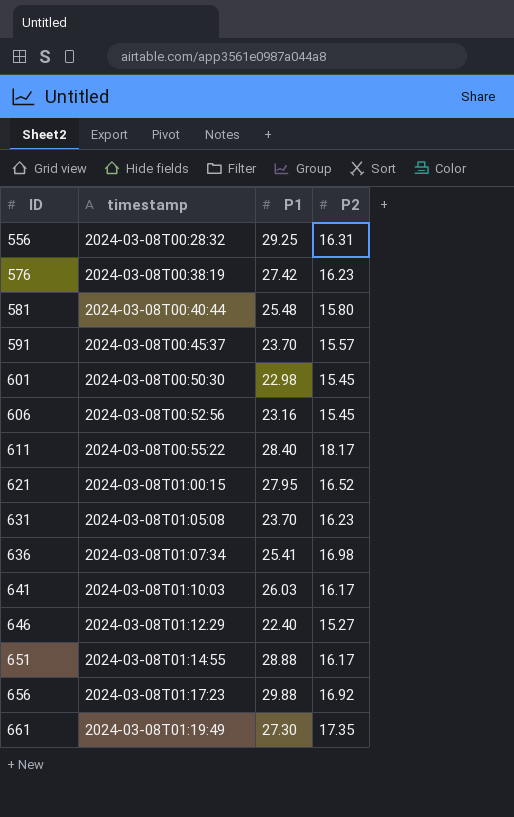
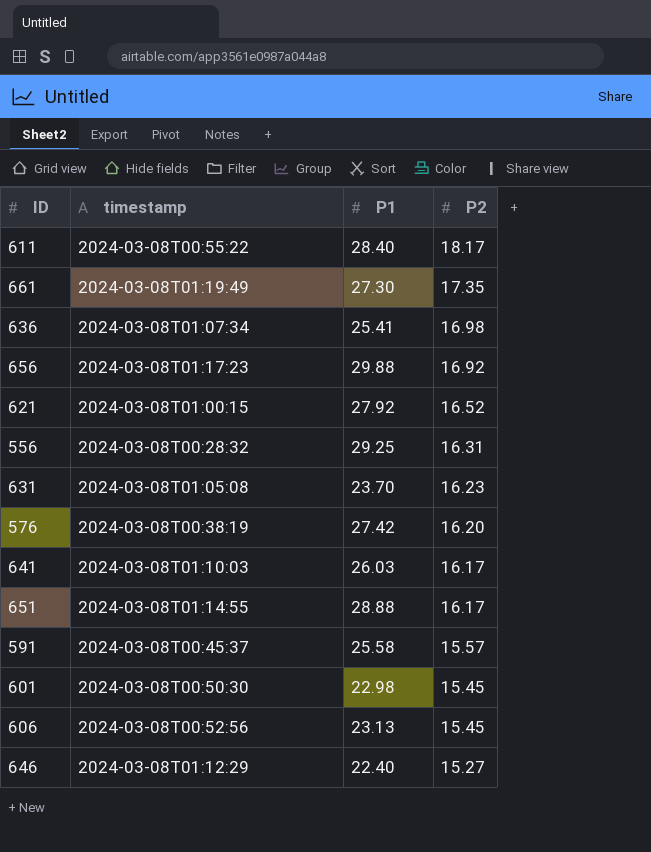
row order: ID ascending -> P2 descending
row 581: 2024-03-08T00:40:44 | 25.48 | 15.80 -> none
621 | P1: 27.95 -> 27.92
576 | P2: 16.23 -> 16.20
591 | P1: 23.70 -> 25.58
606 | P1: 23.16 -> 23.13

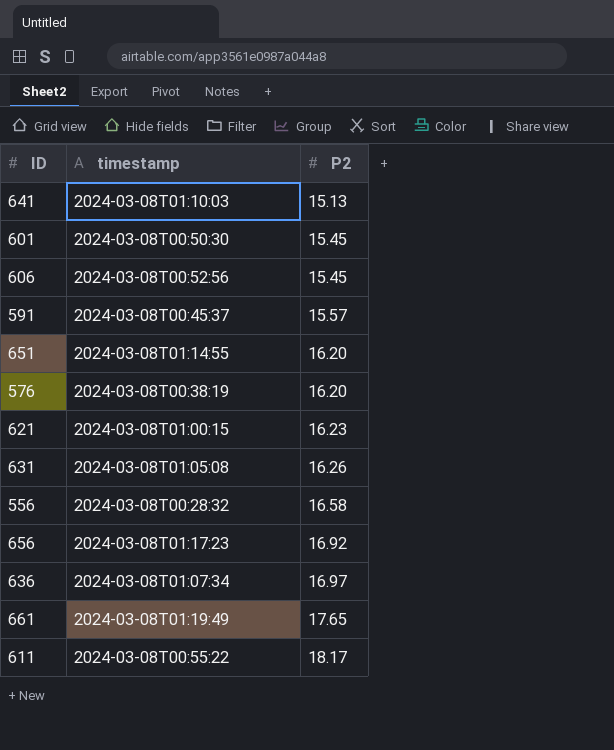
row order: P2 descending -> P2 ascending
column P1 | position: 3 -> none
row 646: 2024-03-08T01:12:29 | 22.40 | 15.27 -> none
641 | P2: 16.17 -> 15.13
651 | P2: 16.17 -> 16.20
621 | P2: 16.52 -> 16.23
631 | P2: 16.23 -> 16.26
556 | P2: 16.31 -> 16.58
636 | P2: 16.98 -> 16.97
661 | P2: 17.35 -> 17.65

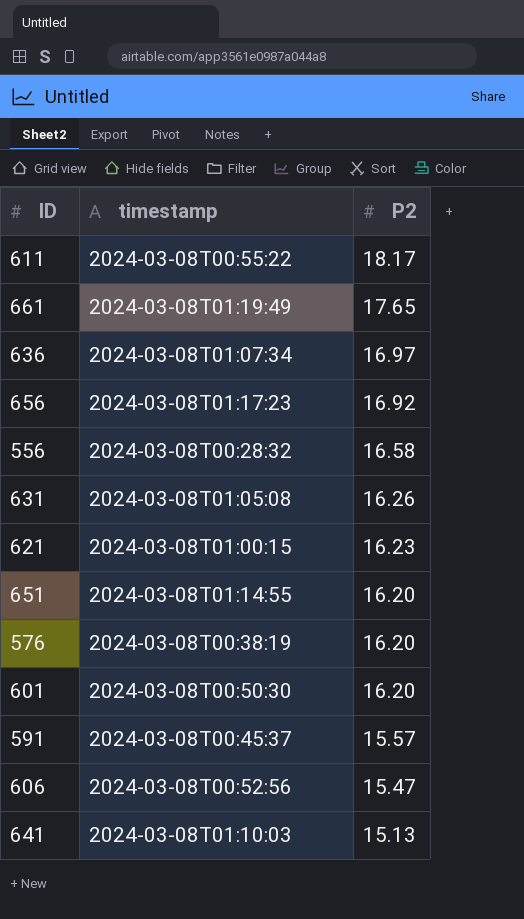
row order: P2 ascending -> P2 descending
601 | P2: 15.45 -> 16.20
606 | P2: 15.45 -> 15.47

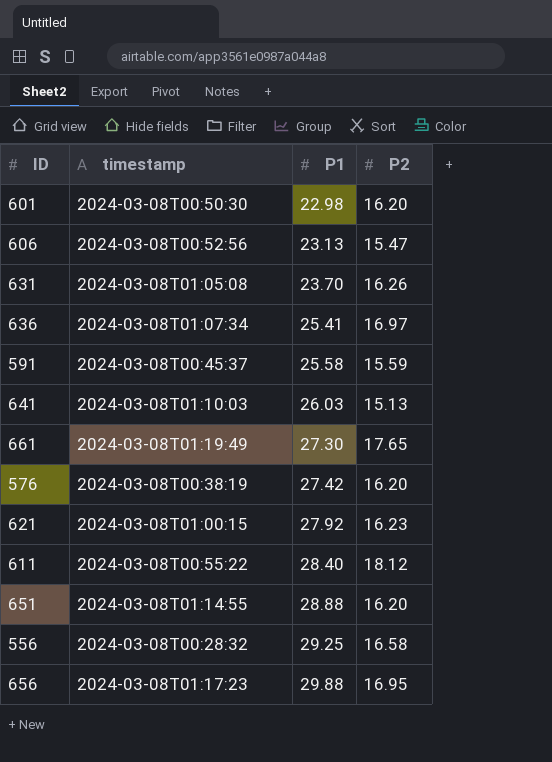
row order: P2 descending -> P1 ascending
column P1 | position: none -> 3
591 | P2: 15.57 -> 15.59
611 | P2: 18.17 -> 18.12
656 | P2: 16.92 -> 16.95

